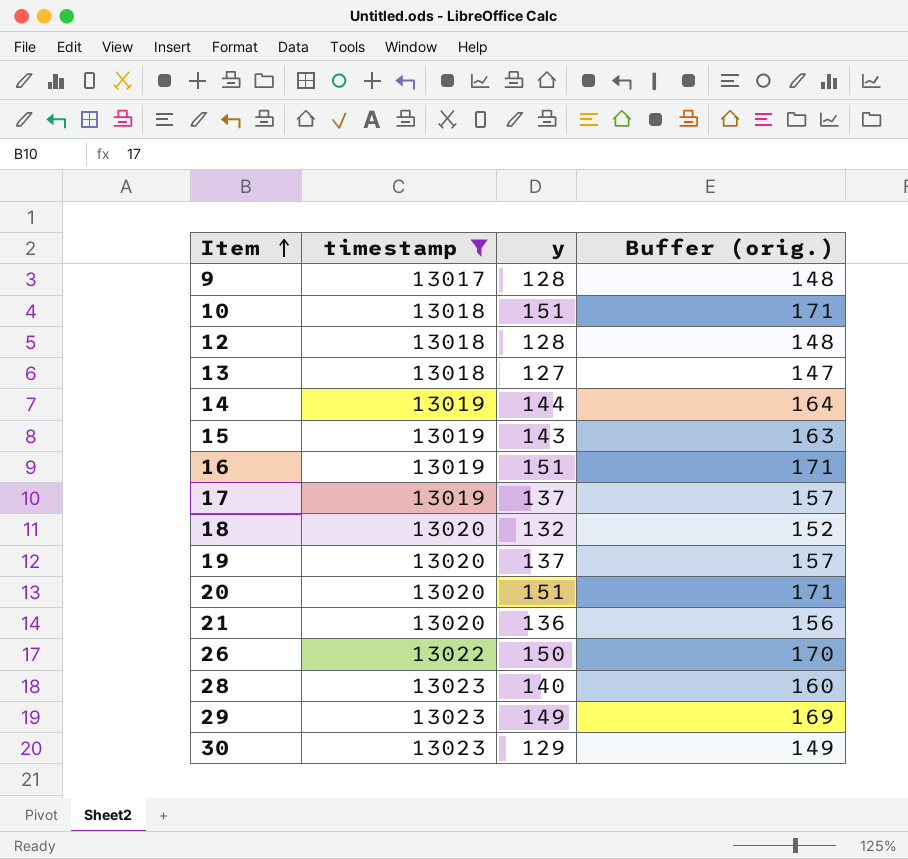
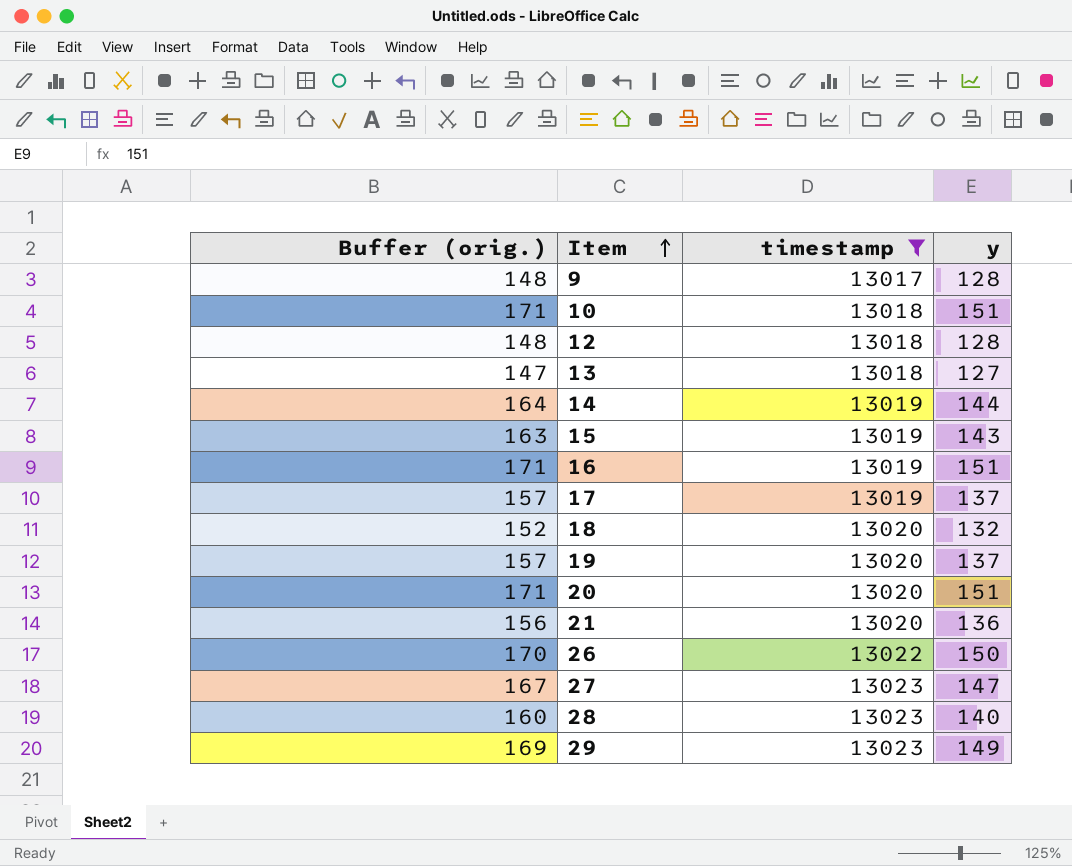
column Buffer (orig.) | position: 4 -> 1
row 30: 13023 | 129 | 149 -> none
row 27: none -> 167 | 13023 | 147

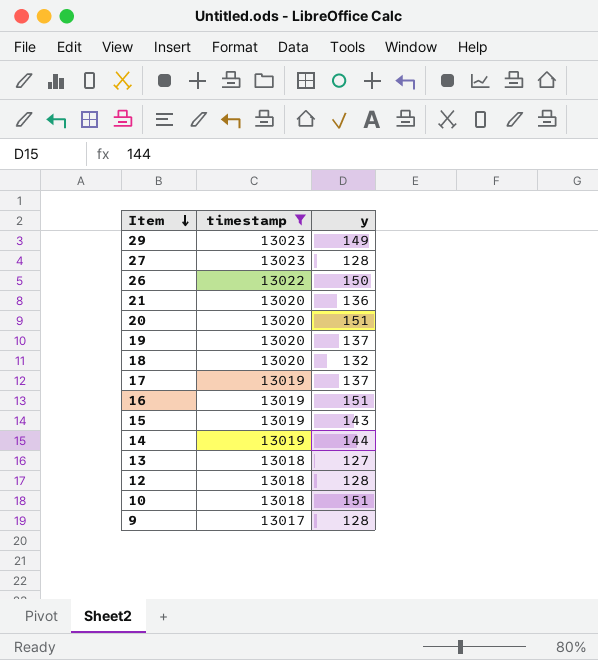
row order: Item ascending -> Item descending
column Buffer (orig.) | formula: [y] + 20 -> none
row 28: 160 | 13023 | 140 -> none
27 | y: 147 -> 128

